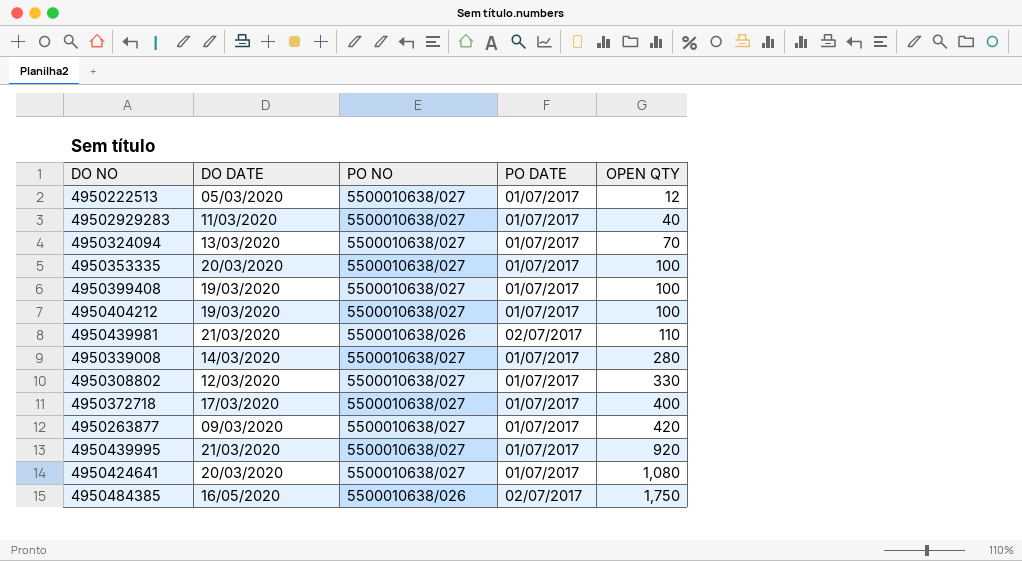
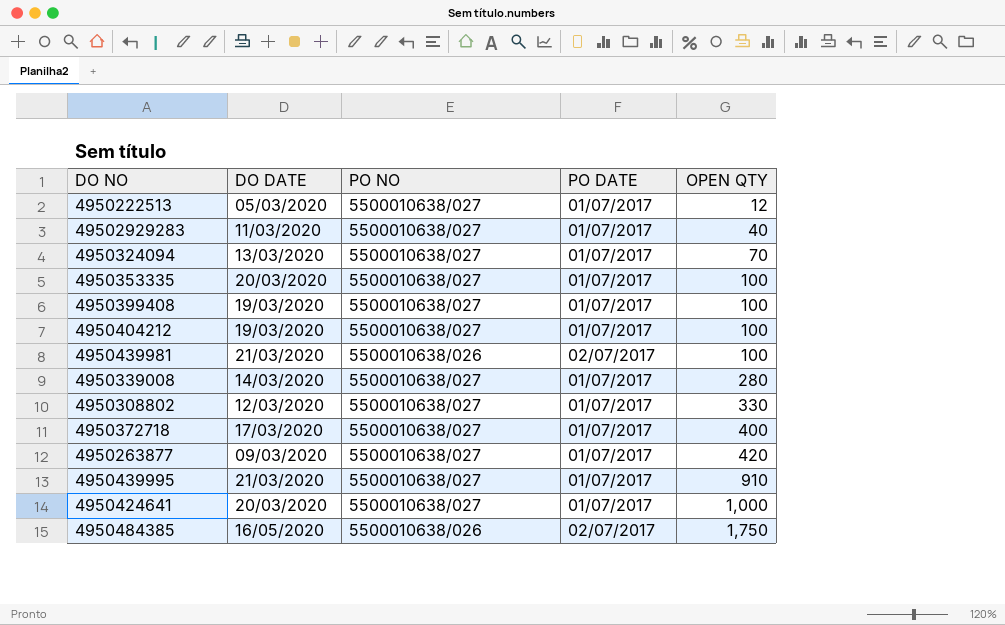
4950439981 | OPEN QTY: 110 -> 100
4950439995 | OPEN QTY: 920 -> 910
4950424641 | OPEN QTY: 1,080 -> 1,000

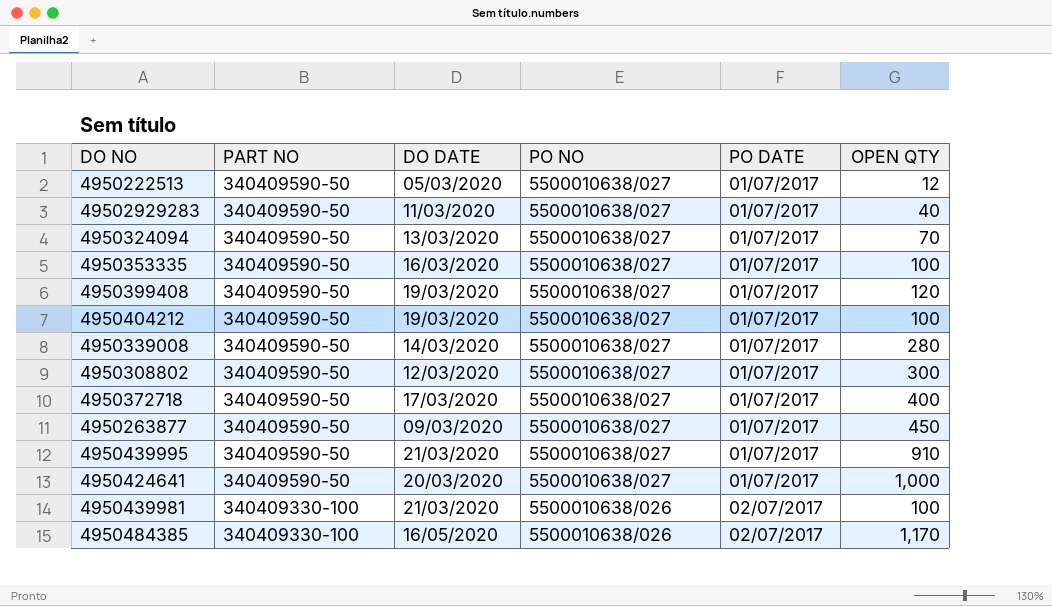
row order: OPEN QTY ascending -> PART NO descending
column PART NO | position: none -> 2
4950353335 | DO DATE: 20/03/2020 -> 16/03/2020
4950399408 | OPEN QTY: 100 -> 120
4950308802 | OPEN QTY: 330 -> 300
4950263877 | OPEN QTY: 420 -> 450
4950484385 | OPEN QTY: 1,750 -> 1,170

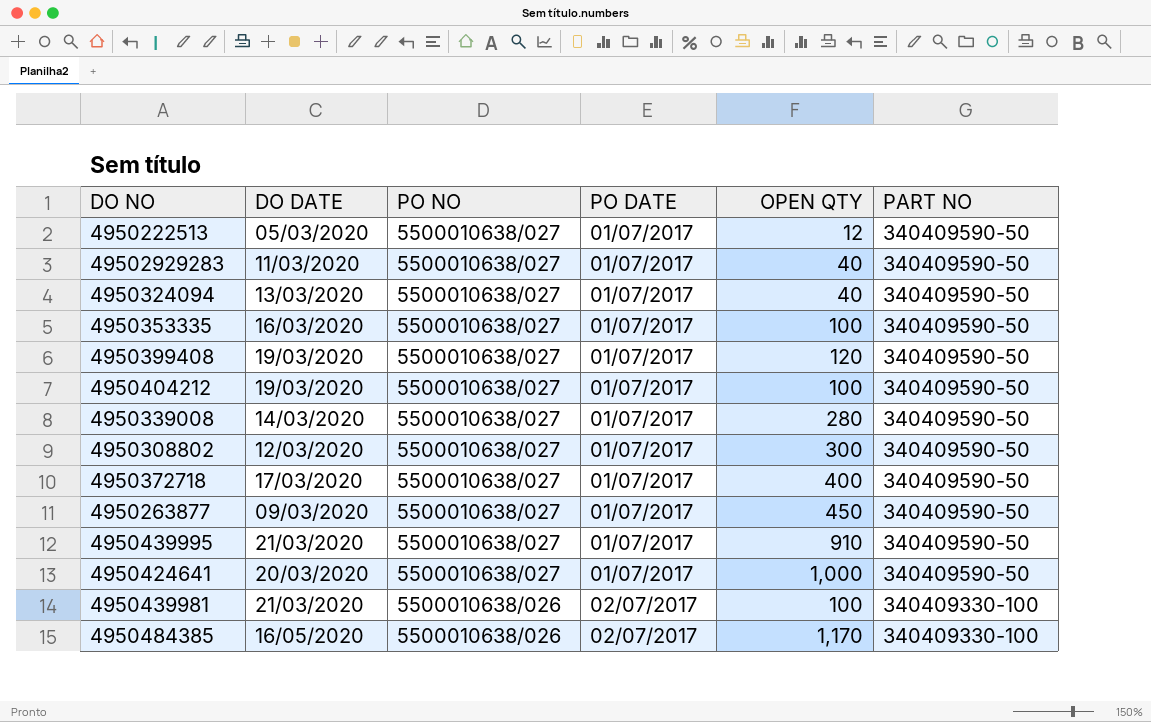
column PART NO | position: 2 -> 6
4950324094 | OPEN QTY: 70 -> 40

